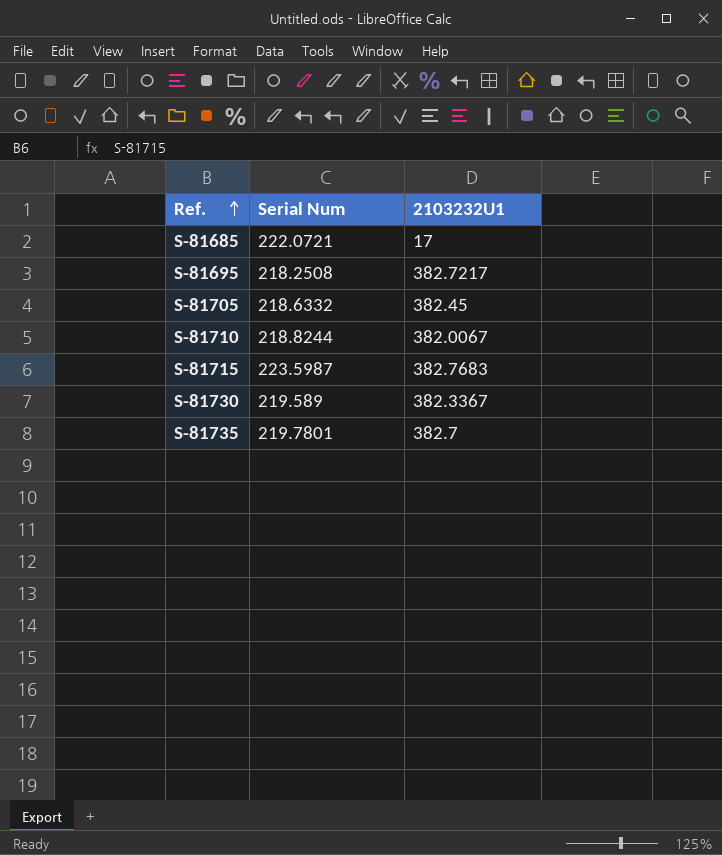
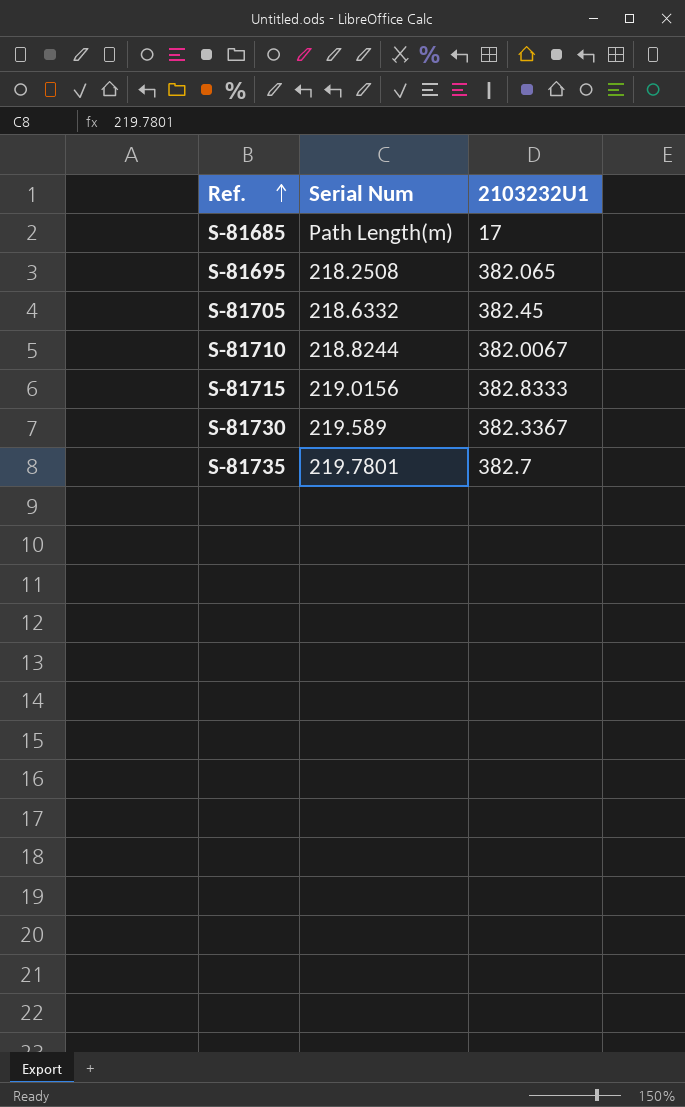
S-81685 | Serial Num: 222.0721 -> Path Length(m)
S-81695 | 2103232U1: 382.7217 -> 382.065
S-81715 | Serial Num: 223.5987 -> 219.0156
S-81715 | 2103232U1: 382.7683 -> 382.8333

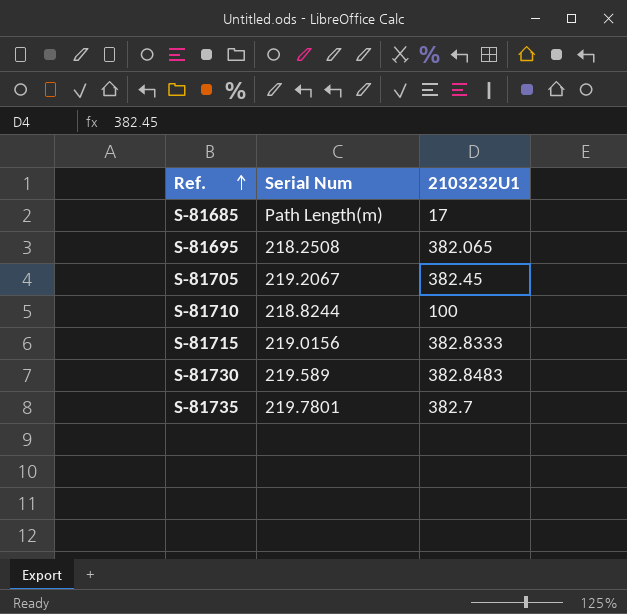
S-81705 | Serial Num: 218.6332 -> 219.2067
S-81710 | 2103232U1: 382.0067 -> 100
S-81730 | 2103232U1: 382.3367 -> 382.8483

